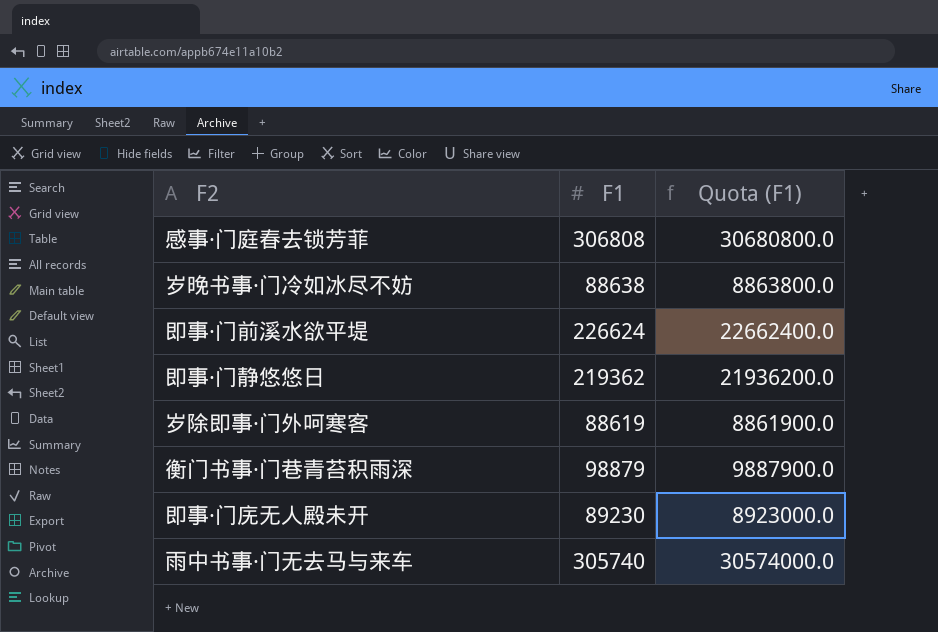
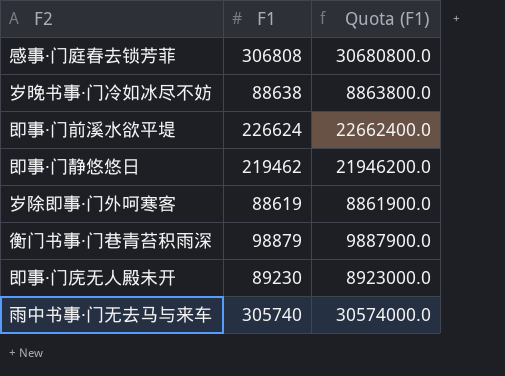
即事·门静悠悠日 | F1: 219362 -> 219462
即事·门静悠悠日 | Quota (F1): 21936200.0 -> 21946200.0

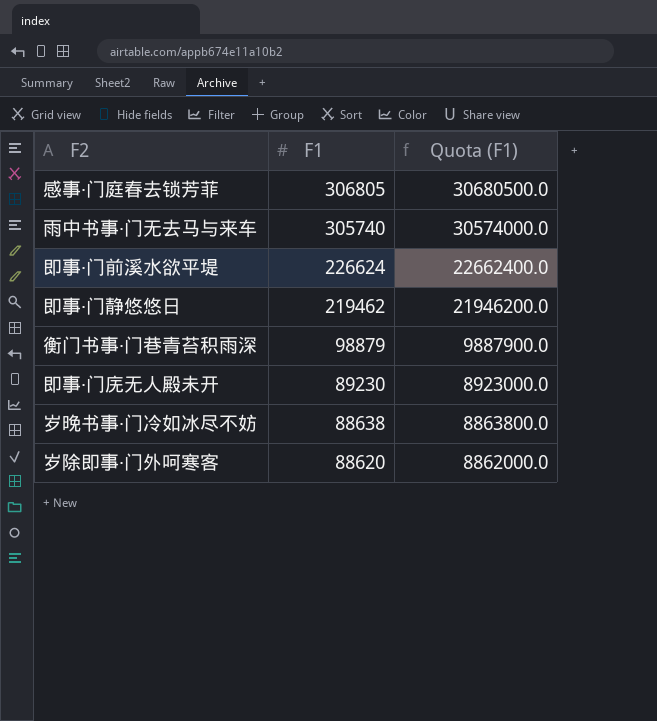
row order: none -> F1 descending
感事·门庭春去锁芳菲 | F1: 306808 -> 306805
感事·门庭春去锁芳菲 | Quota (F1): 30680800.0 -> 30680500.0
岁除即事·门外呵寒客 | F1: 88619 -> 88620
岁除即事·门外呵寒客 | Quota (F1): 8861900.0 -> 8862000.0

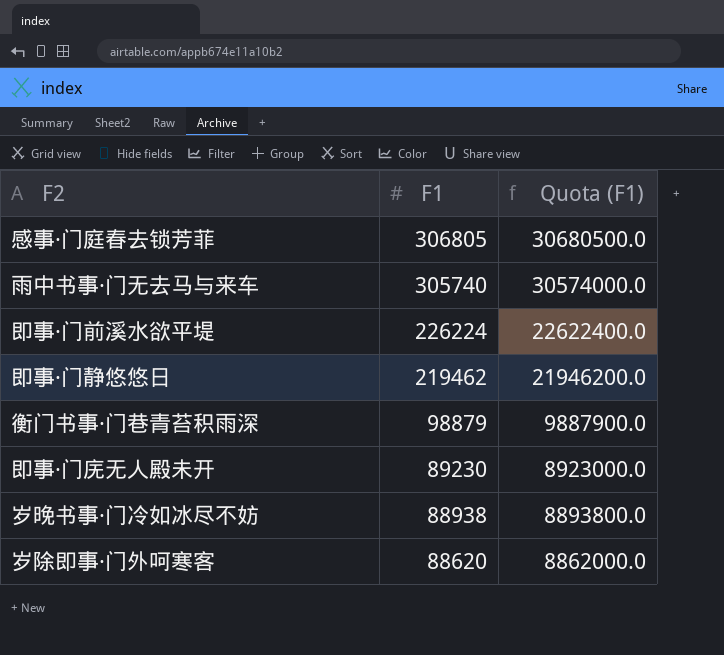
即事·门前溪水欲平堤 | F1: 226624 -> 226224
即事·门前溪水欲平堤 | Quota (F1): 22662400.0 -> 22622400.0
岁晚书事·门冷如冰尽不妨 | F1: 88638 -> 88938
岁晚书事·门冷如冰尽不妨 | Quota (F1): 8863800.0 -> 8893800.0

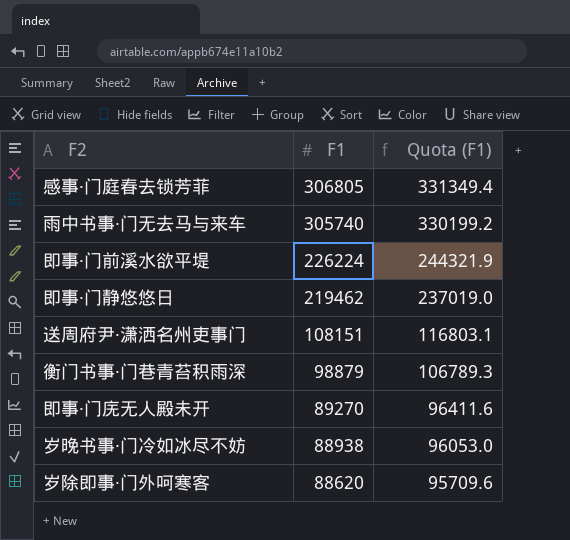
column Quota (F1) | formula: [F1] * 100 -> [F1] * 1.08
row 送周府尹·潇洒名州吏事门: none -> 108151 | 116803.1
即事·门庑无人殿未开 | F1: 89230 -> 89270

